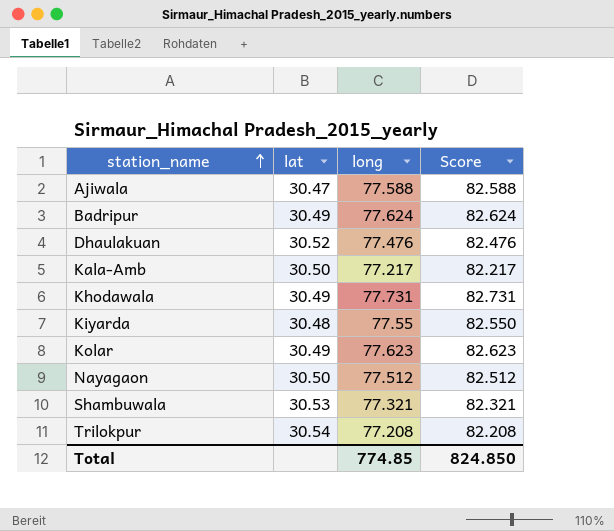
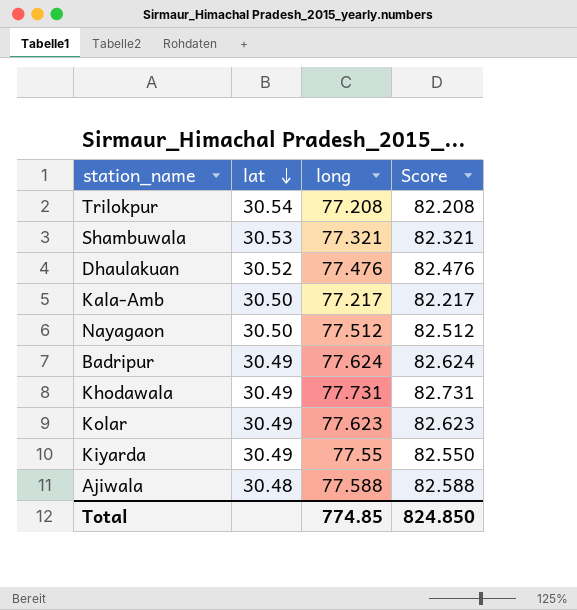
row order: station_name ascending -> lat descending
Kiyarda | lat: 30.48 -> 30.49
Ajiwala | lat: 30.47 -> 30.48

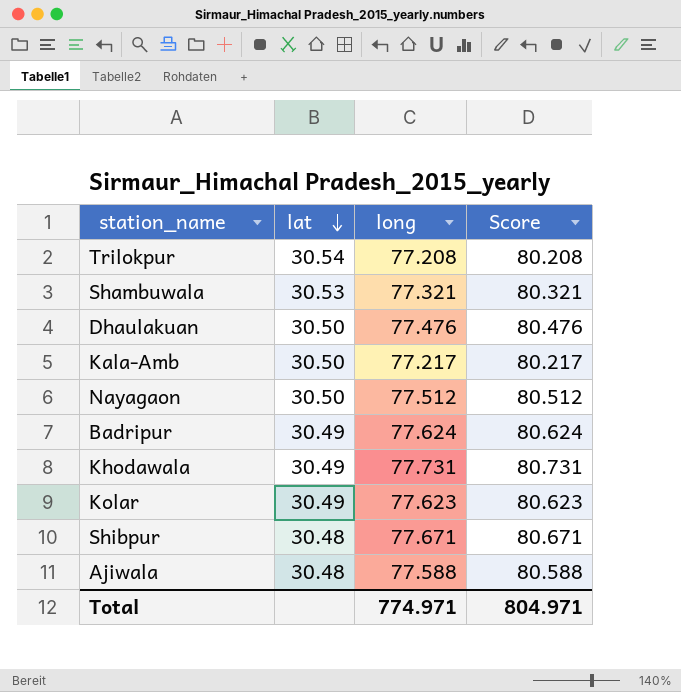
column Score | formula: [long] + 5 -> [long] + 3
row Kiyarda: 30.49 | 77.55 | 82.550 -> none
Dhaulakuan | lat: 30.52 -> 30.50
row Shibpur: none -> 30.48 | 77.671 | 80.671
Total | long: 774.85 -> 774.971
Total | Score: 824.850 -> 804.971

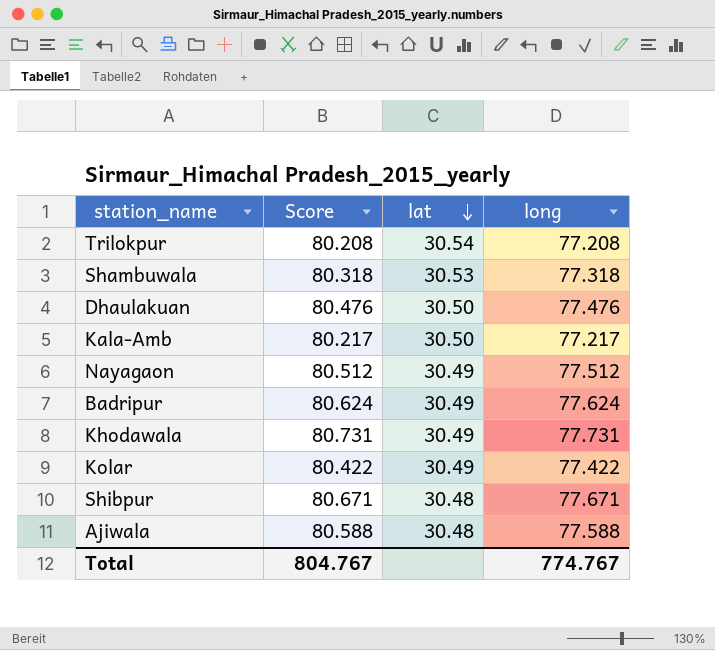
column Score | position: 4 -> 2
Shambuwala | Score: 80.321 -> 80.318
Shambuwala | long: 77.321 -> 77.318
Nayagaon | lat: 30.50 -> 30.49
Kolar | Score: 80.623 -> 80.422
Kolar | long: 77.623 -> 77.422
Total | Score: 804.971 -> 804.767
Total | long: 774.971 -> 774.767

